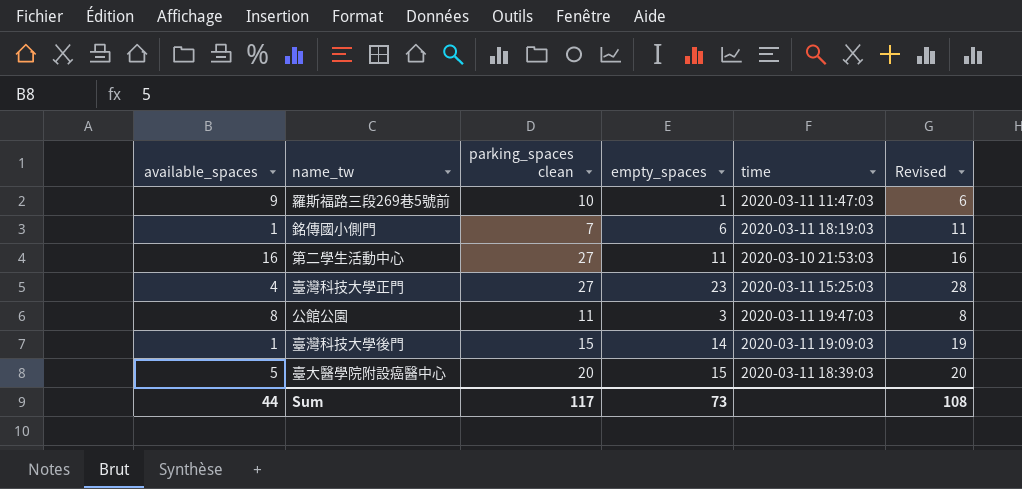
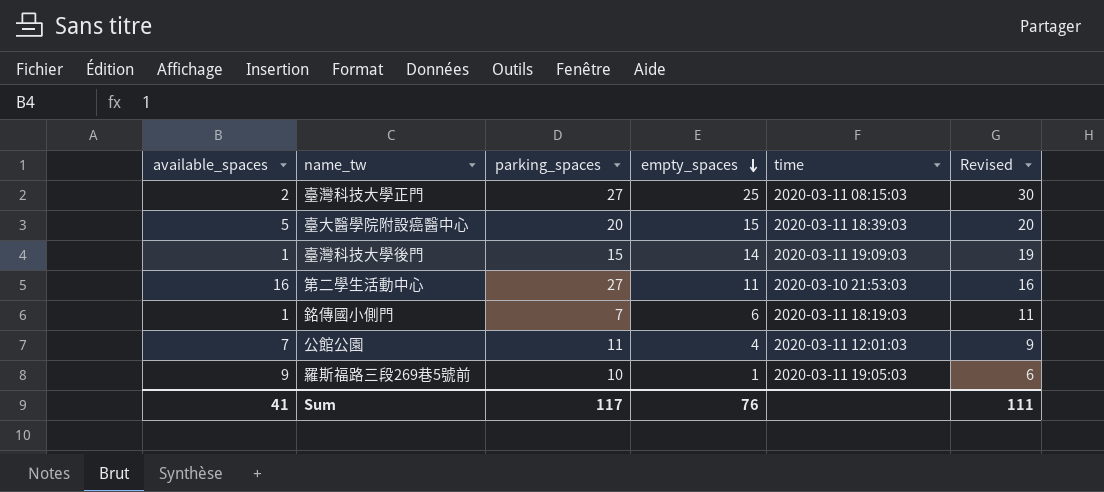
row order: none -> empty_spaces descending
column name: parking_spaces clean -> parking_spaces
臺灣科技大學正門 | available_spaces: 4 -> 2
臺灣科技大學正門 | empty_spaces: 23 -> 25
臺灣科技大學正門 | time: 2020-03-11 15:25:03 -> 2020-03-11 08:15:03
臺灣科技大學正門 | Revised: 28 -> 30
公館公園 | available_spaces: 8 -> 7
公館公園 | empty_spaces: 3 -> 4
公館公園 | time: 2020-03-11 19:47:03 -> 2020-03-11 12:01:03
公館公園 | Revised: 8 -> 9
羅斯福路三段269巷5號前 | time: 2020-03-11 11:47:03 -> 2020-03-11 19:05:03
Sum | available_spaces: 44 -> 41
Sum | empty_spaces: 73 -> 76
Sum | Revised: 108 -> 111

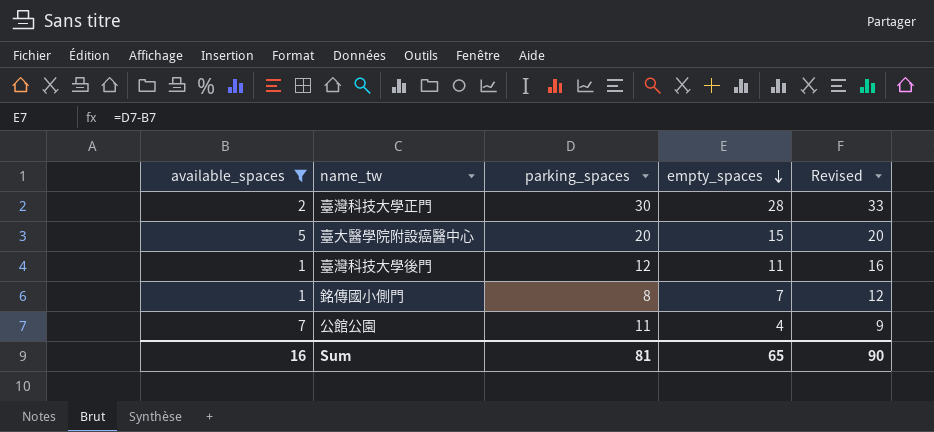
filter: none -> available_spaces <= 7
column time | position: 5 -> none
臺灣科技大學正門 | parking_spaces: 27 -> 30
臺灣科技大學正門 | empty_spaces: 25 -> 28
臺灣科技大學正門 | Revised: 30 -> 33
臺灣科技大學後門 | parking_spaces: 15 -> 12
臺灣科技大學後門 | empty_spaces: 14 -> 11
臺灣科技大學後門 | Revised: 19 -> 16
銘傳國小側門 | parking_spaces: 7 -> 8
銘傳國小側門 | empty_spaces: 6 -> 7
銘傳國小側門 | Revised: 11 -> 12
Sum | available_spaces: 41 -> 16
Sum | parking_spaces: 117 -> 81
Sum | empty_spaces: 76 -> 65
Sum | Revised: 111 -> 90

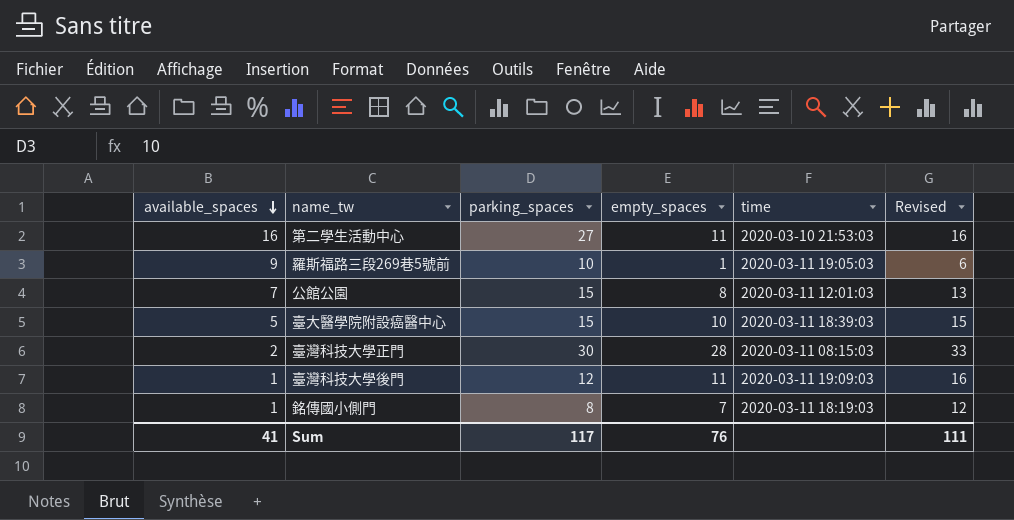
filter: available_spaces <= 7 -> none
row order: empty_spaces descending -> available_spaces descending
column time | position: none -> 5
公館公園 | parking_spaces: 11 -> 15
公館公園 | empty_spaces: 4 -> 8
公館公園 | Revised: 9 -> 13
臺大醫學院附設癌醫中心 | parking_spaces: 20 -> 15
臺大醫學院附設癌醫中心 | empty_spaces: 15 -> 10
臺大醫學院附設癌醫中心 | Revised: 20 -> 15
Sum | available_spaces: 16 -> 41
Sum | parking_spaces: 81 -> 117
Sum | empty_spaces: 65 -> 76
Sum | Revised: 90 -> 111

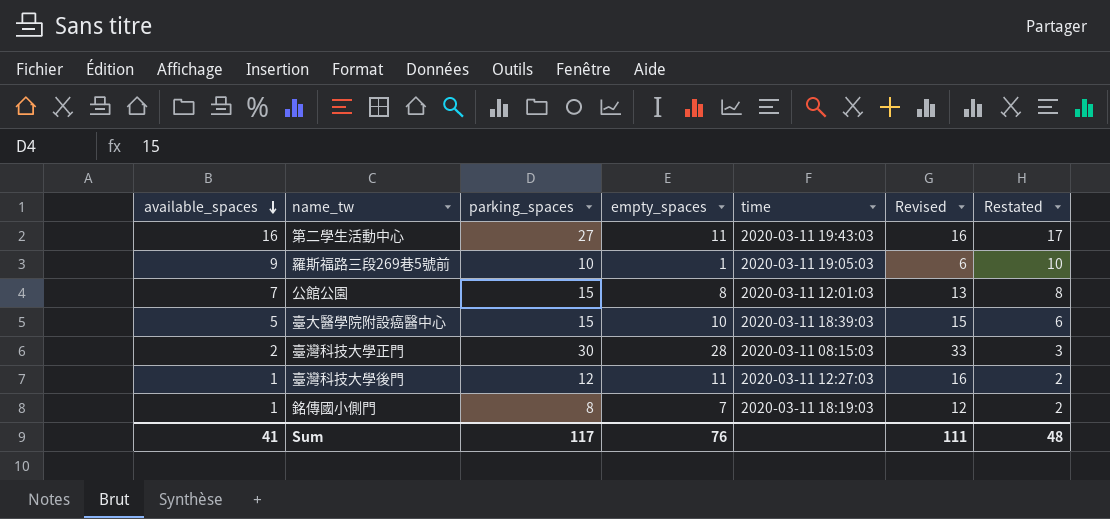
column Restated | formula: none -> [available_spaces] + 1
第二學生活動中心 | time: 2020-03-10 21:53:03 -> 2020-03-11 19:43:03
臺灣科技大學後門 | time: 2020-03-11 19:09:03 -> 2020-03-11 12:27:03

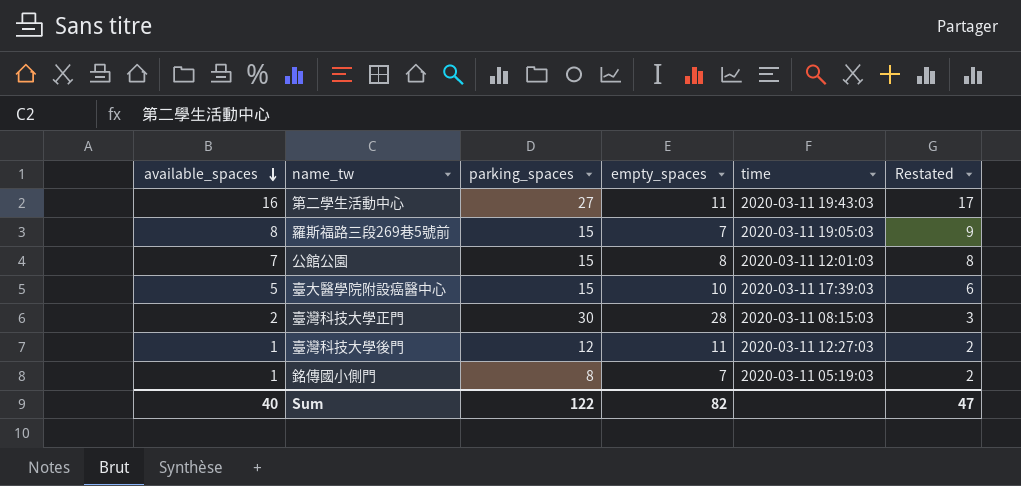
column Revised | formula: [empty_spaces] + 5 -> none
羅斯福路三段269巷5號前 | available_spaces: 9 -> 8
羅斯福路三段269巷5號前 | parking_spaces: 10 -> 15
羅斯福路三段269巷5號前 | empty_spaces: 1 -> 7
羅斯福路三段269巷5號前 | Restated: 10 -> 9
臺大醫學院附設癌醫中心 | time: 2020-03-11 18:39:03 -> 2020-03-11 17:39:03
銘傳國小側門 | time: 2020-03-11 18:19:03 -> 2020-03-11 05:19:03
Sum | available_spaces: 41 -> 40
Sum | parking_spaces: 117 -> 122
Sum | empty_spaces: 76 -> 82
Sum | Restated: 48 -> 47

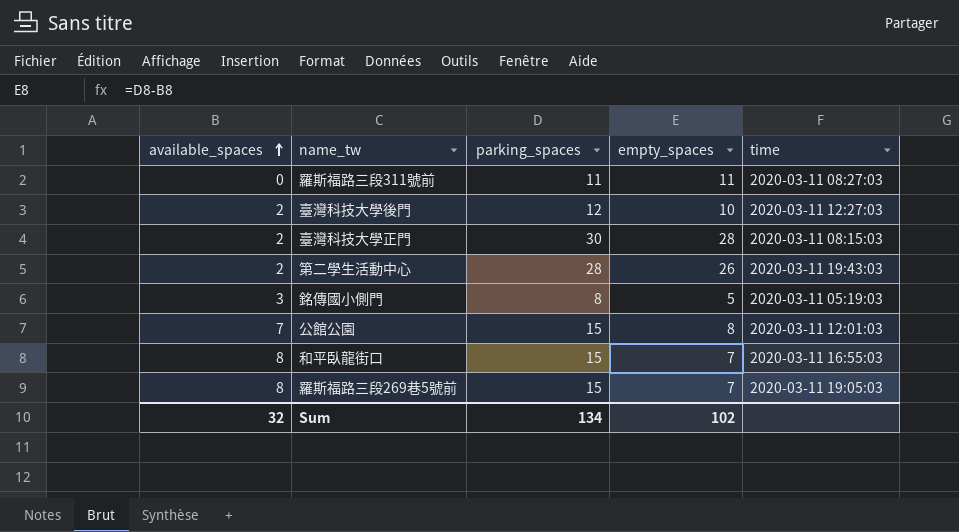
row order: available_spaces descending -> available_spaces ascending
column Restated | formula: [available_spaces] + 1 -> none
row 臺大醫學院附設癌醫中心: 5 | 15 | 10 | 2020-03-11 17:39:03 | 6 -> none
row 羅斯福路三段311號前: none -> 0 | 11 | 11 | 2020-03-11 08:27:03
臺灣科技大學後門 | available_spaces: 1 -> 2
臺灣科技大學後門 | empty_spaces: 11 -> 10
第二學生活動中心 | available_spaces: 16 -> 2
第二學生活動中心 | parking_spaces: 27 -> 28
第二學生活動中心 | empty_spaces: 11 -> 26
銘傳國小側門 | available_spaces: 1 -> 3
銘傳國小側門 | empty_spaces: 7 -> 5
row 和平臥龍街口: none -> 8 | 15 | 7 | 2020-03-11 16:55:03
Sum | available_spaces: 40 -> 32
Sum | parking_spaces: 122 -> 134
Sum | empty_spaces: 82 -> 102

